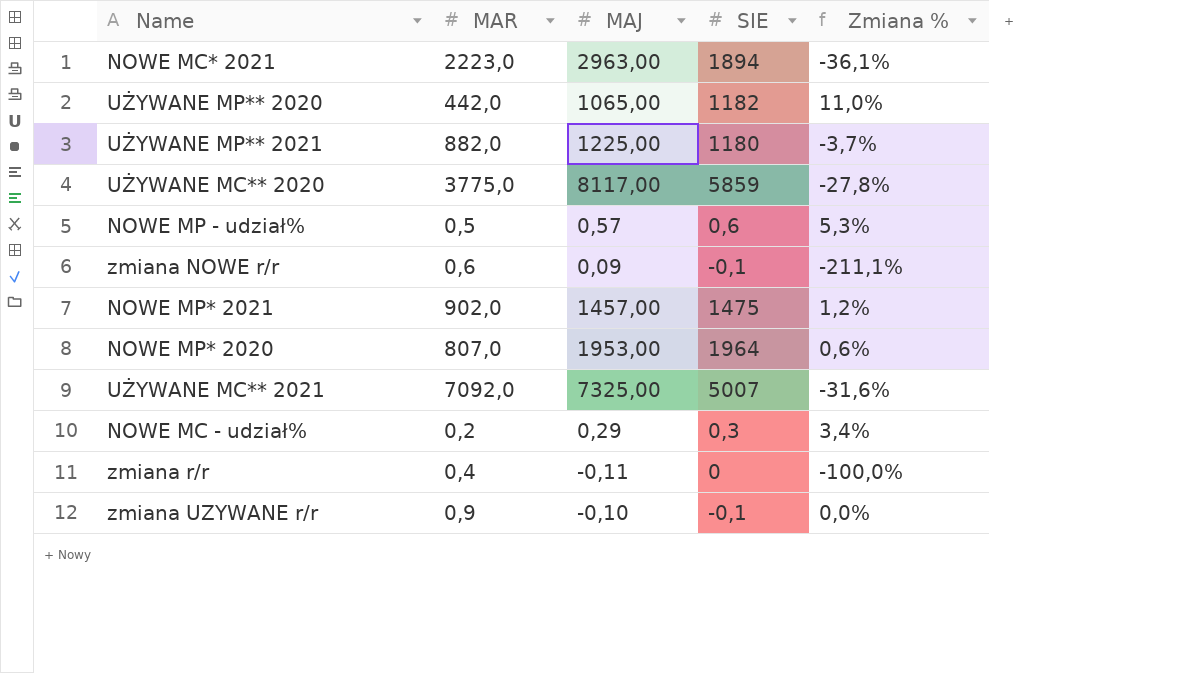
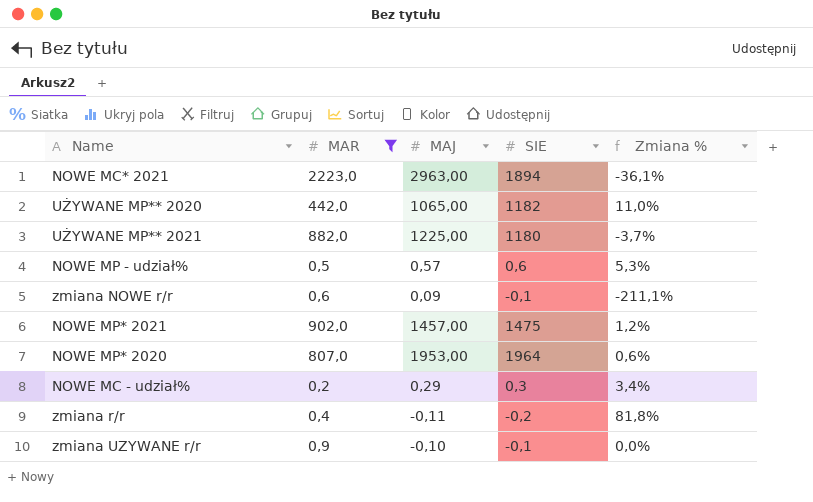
filter: none -> MAR <= 2223,0
zmiana r/r | SIE: 0 -> -0,2
zmiana r/r | Zmiana %: -100,0% -> 81,8%

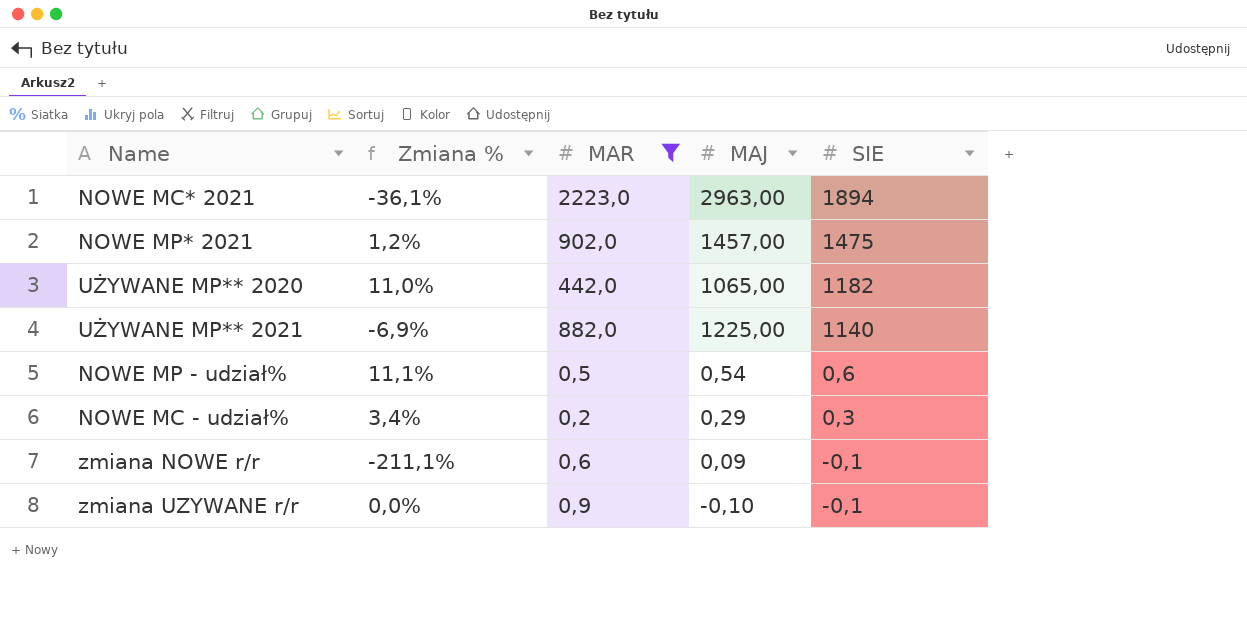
row order: none -> SIE descending
column Zmiana % | position: 5 -> 2
row NOWE MP* 2020: 807,0 | 1953,00 | 1964 | 0,6% -> none
row zmiana r/r: 0,4 | -0,11 | -0,2 | 81,8% -> none
UŻYWANE MP** 2021 | Zmiana %: -3,7% -> -6,9%
UŻYWANE MP** 2021 | SIE: 1180 -> 1140
NOWE MP - udział% | Zmiana %: 5,3% -> 11,1%
NOWE MP - udział% | MAJ: 0,57 -> 0,54

